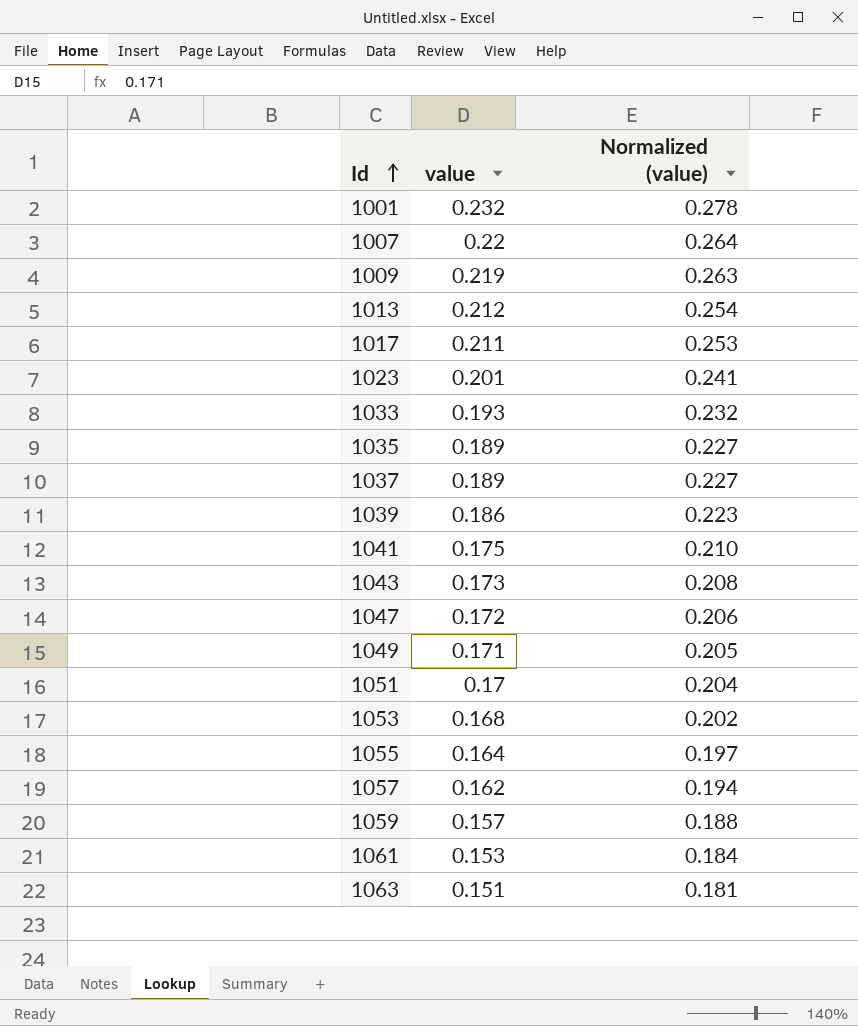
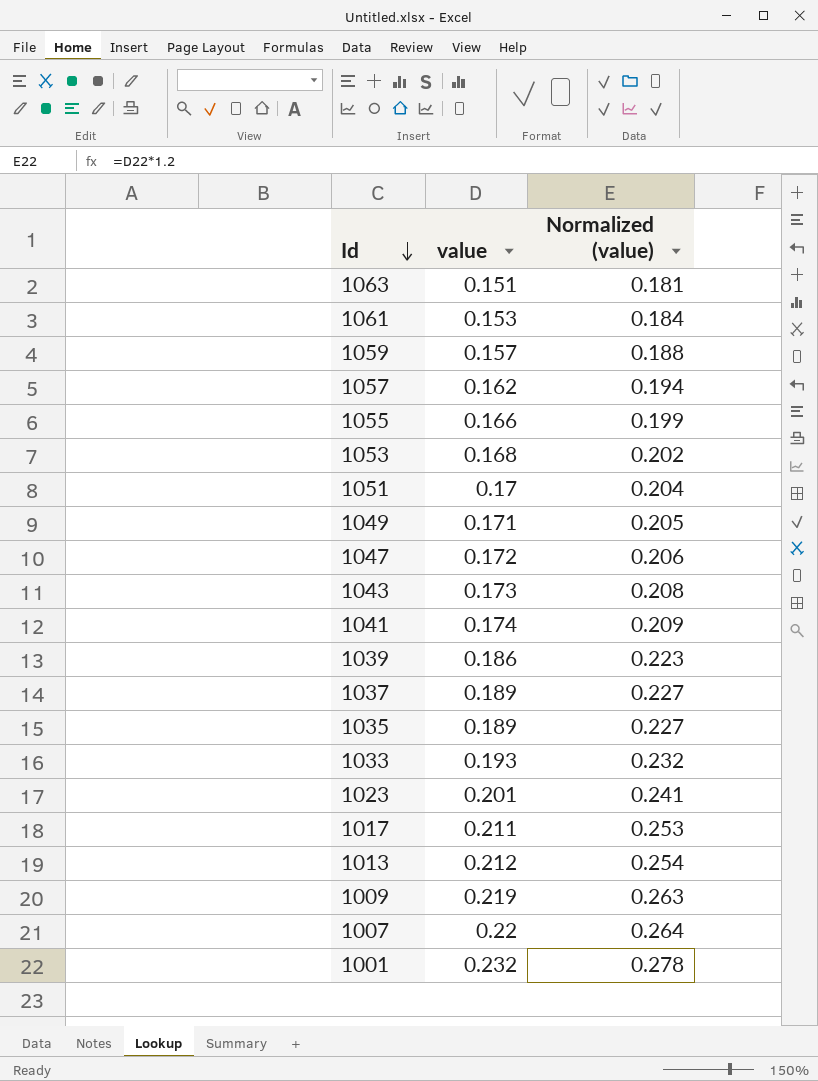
row order: Id ascending -> Id descending
1055 | value: 0.164 -> 0.166
1055 | Normalized (value): 0.197 -> 0.199
1041 | value: 0.175 -> 0.174
1041 | Normalized (value): 0.210 -> 0.209

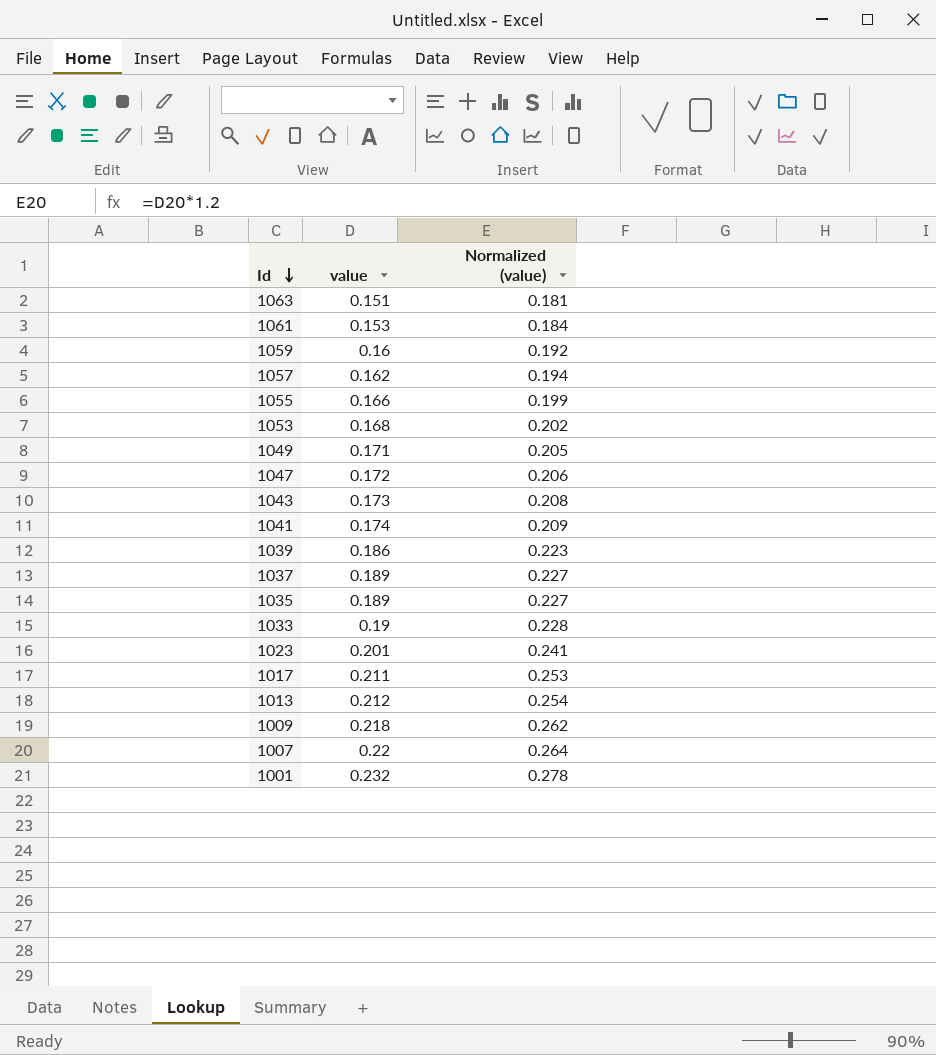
row 1051: 0.17 | 0.204 -> none
1059 | value: 0.157 -> 0.16
1059 | Normalized (value): 0.188 -> 0.192
1033 | value: 0.193 -> 0.19
1033 | Normalized (value): 0.232 -> 0.228
1009 | value: 0.219 -> 0.218
1009 | Normalized (value): 0.263 -> 0.262

